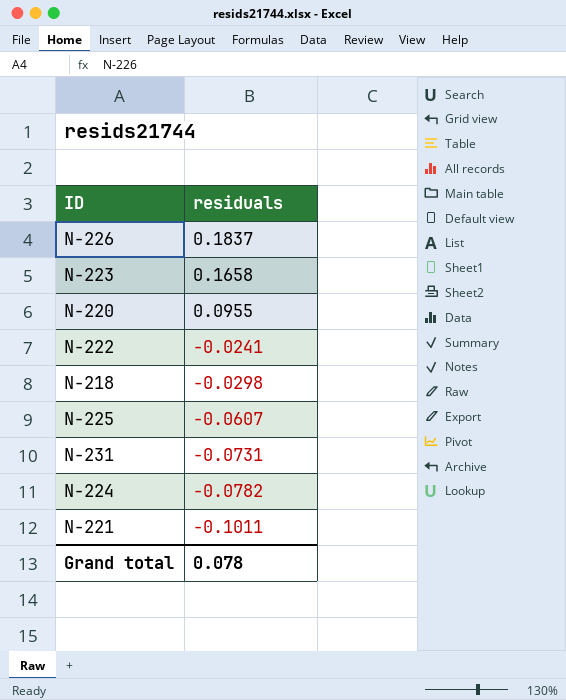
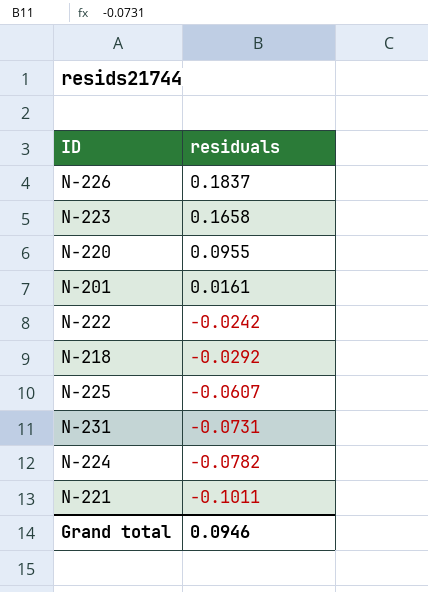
row N-201: none -> 0.0161
N-222 | residuals: -0.0241 -> -0.0242
N-218 | residuals: -0.0298 -> -0.0292
Grand total | residuals: 0.078 -> 0.0946

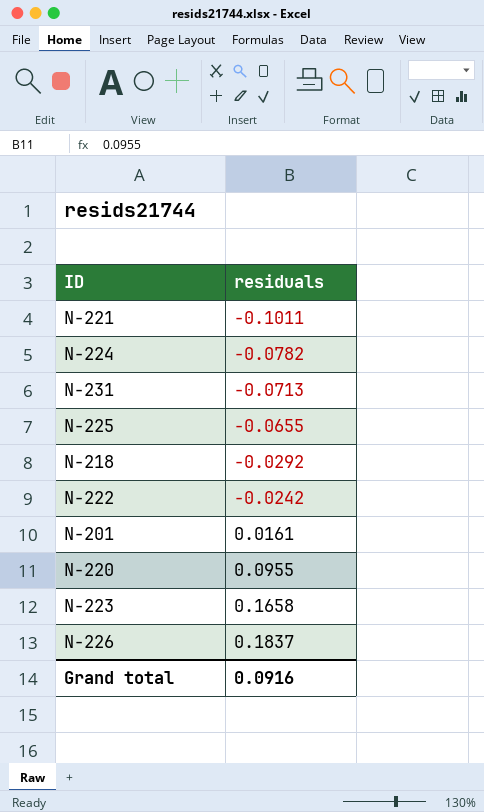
row order: residuals descending -> residuals ascending
N-231 | residuals: -0.0731 -> -0.0713
N-225 | residuals: -0.0607 -> -0.0655
Grand total | residuals: 0.0946 -> 0.0916

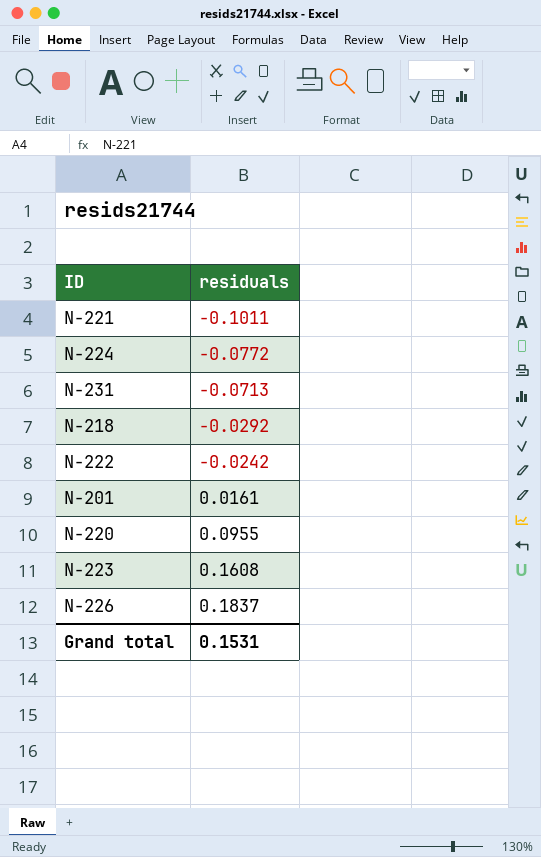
row N-225: -0.0655 -> none
N-224 | residuals: -0.0782 -> -0.0772
N-223 | residuals: 0.1658 -> 0.1608
Grand total | residuals: 0.0916 -> 0.1531

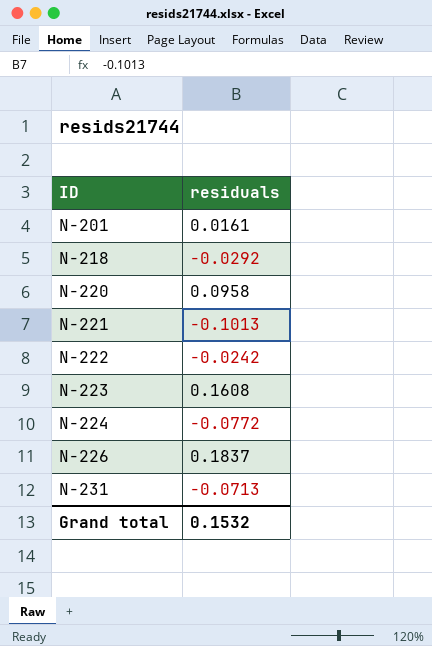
row order: residuals ascending -> ID ascending
N-220 | residuals: 0.0955 -> 0.0958
N-221 | residuals: -0.1011 -> -0.1013
Grand total | residuals: 0.1531 -> 0.1532

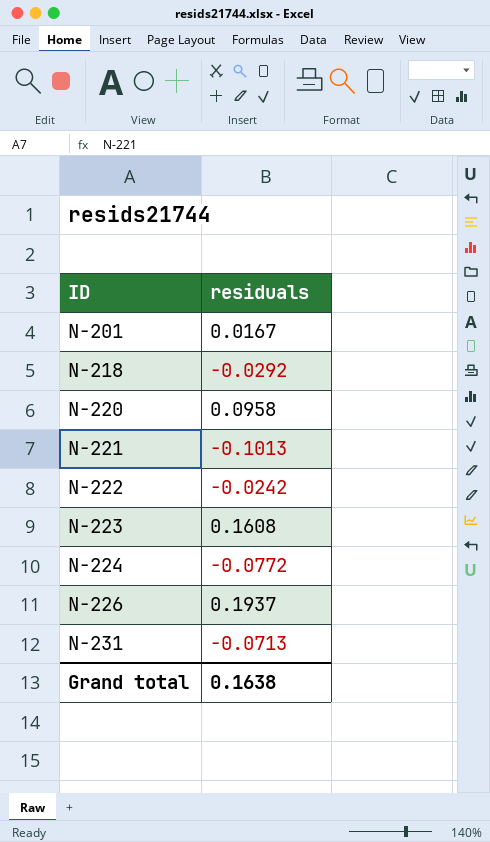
N-201 | residuals: 0.0161 -> 0.0167
N-226 | residuals: 0.1837 -> 0.1937
Grand total | residuals: 0.1532 -> 0.1638

